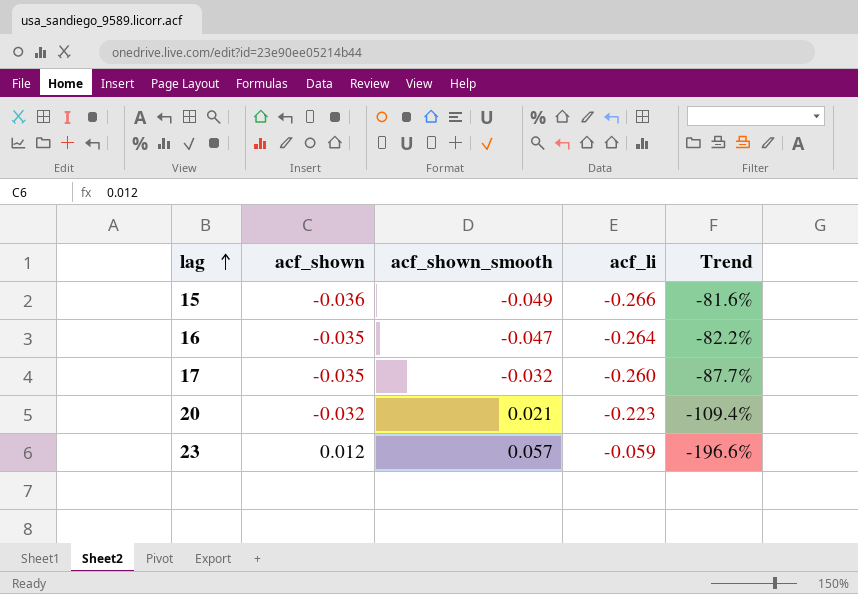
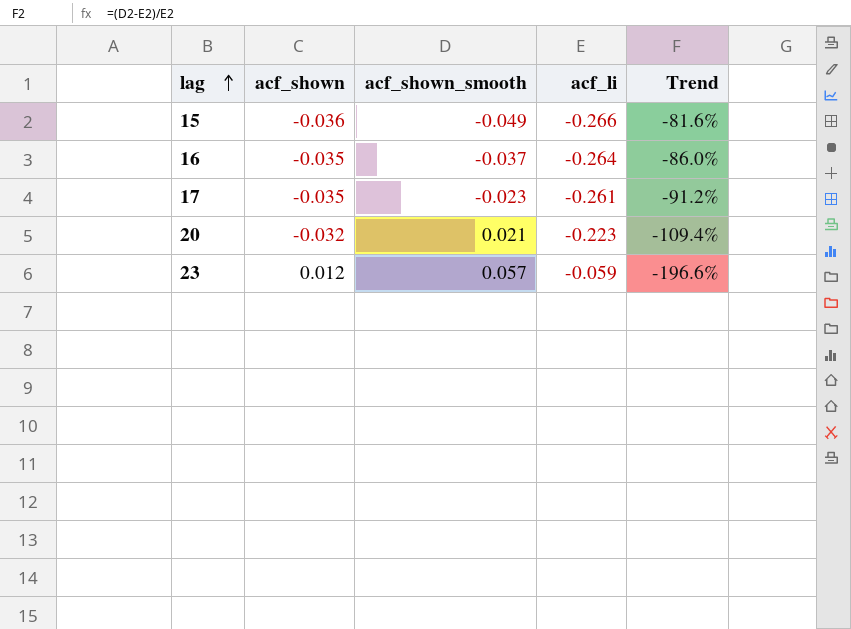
16 | acf_shown_smooth: -0.047 -> -0.037
16 | Trend: -82.2% -> -86.0%
17 | acf_shown_smooth: -0.032 -> -0.023
17 | acf_li: -0.260 -> -0.261
17 | Trend: -87.7% -> -91.2%

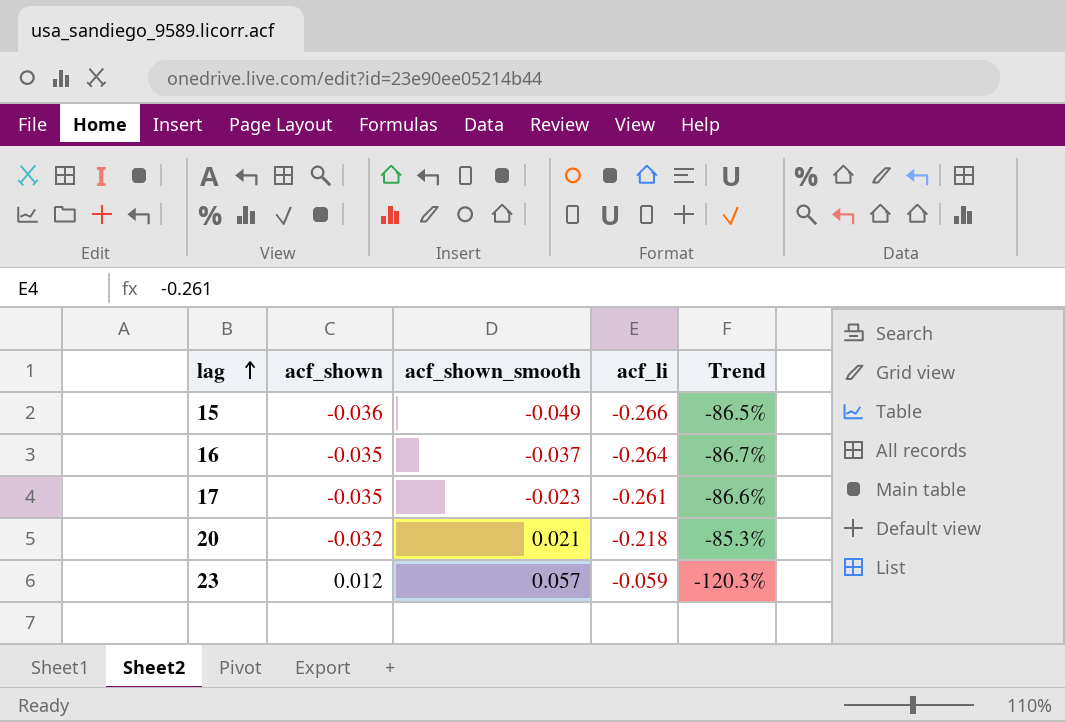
column Trend | formula: ([acf_shown_smooth] - [acf_li]) / [acf_li] -> ([acf_shown] - [acf_li]) / [acf_li]
20 | acf_li: -0.223 -> -0.218

